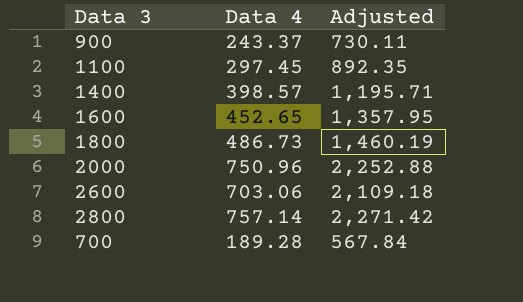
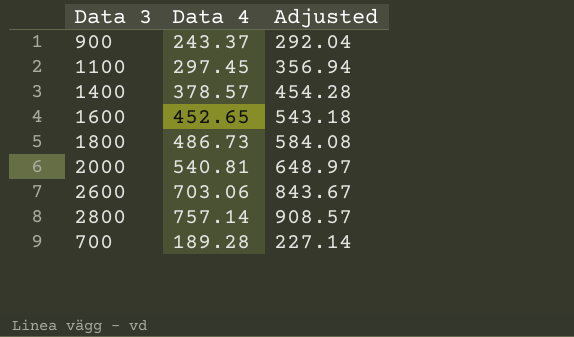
column Adjusted | formula: [Data 4] * 3 -> [Data 4] * 1.2
1400 | Data 4: 398.57 -> 378.57
2000 | Data 4: 750.96 -> 540.81

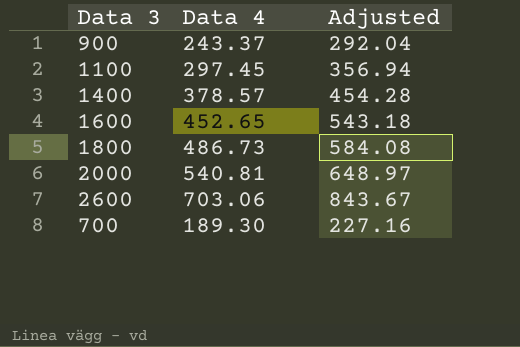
row 2800: 757.14 | 908.57 -> none
700 | Data 4: 189.28 -> 189.30
700 | Adjusted: 227.14 -> 227.16

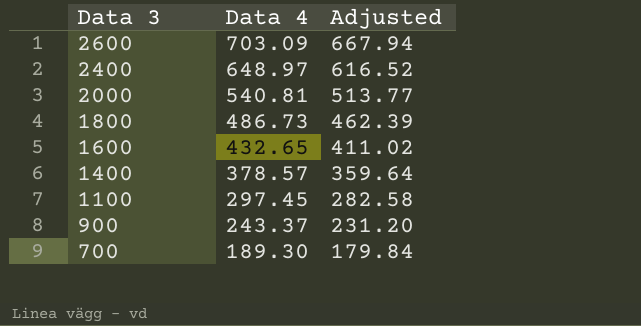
row order: none -> Data 3 descending
column Adjusted | formula: [Data 4] * 1.2 -> [Data 4] * 0.95
2600 | Data 4: 703.06 -> 703.09
row 2400: none -> 648.97 | 616.52
1600 | Data 4: 452.65 -> 432.65

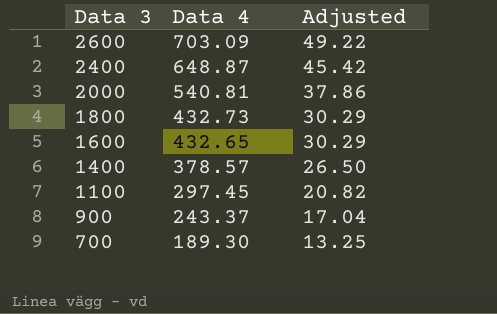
column Adjusted | formula: [Data 4] * 0.95 -> [Data 4] * 0.07
2400 | Data 4: 648.97 -> 648.87
1800 | Data 4: 486.73 -> 432.73

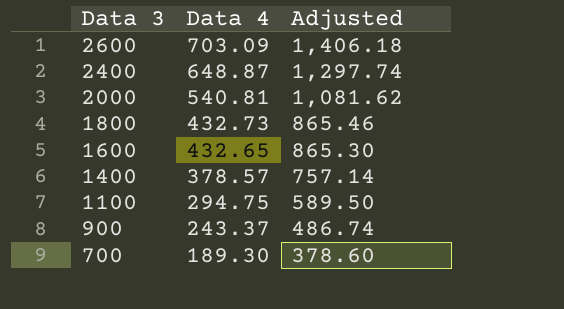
column Adjusted | formula: [Data 4] * 0.07 -> [Data 4] * 2
1100 | Data 4: 297.45 -> 294.75

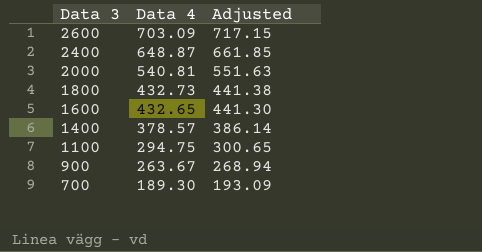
column Adjusted | formula: [Data 4] * 2 -> [Data 4] * 1.02
900 | Data 4: 243.37 -> 263.67

